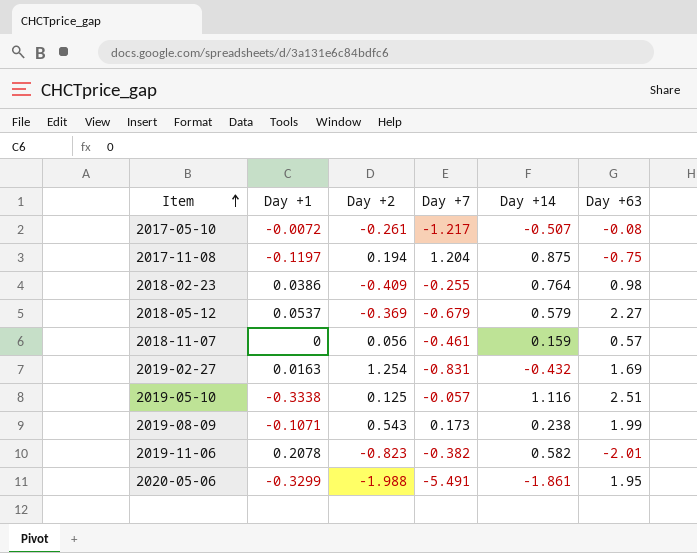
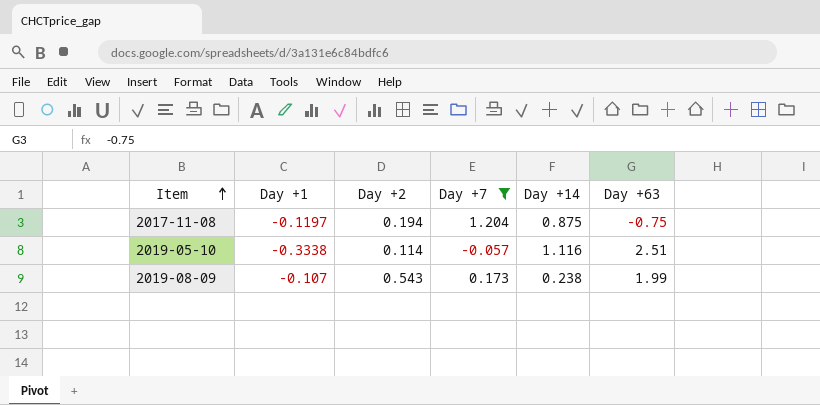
filter: none -> Day +7 >= -0.057
2019-05-10 | Day +2: 0.125 -> 0.114
2019-08-09 | Day +1: -0.1071 -> -0.107

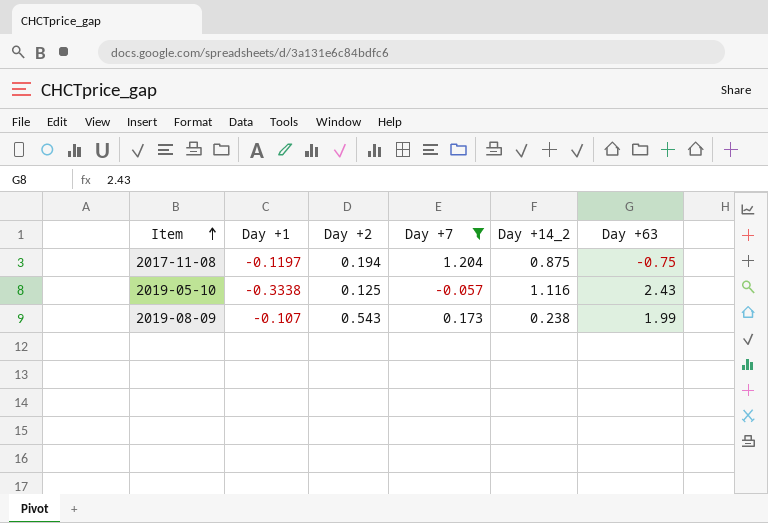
column name: Day +14 -> Day +14_2
2019-05-10 | Day +2: 0.114 -> 0.125
2019-05-10 | Day +63: 2.51 -> 2.43

